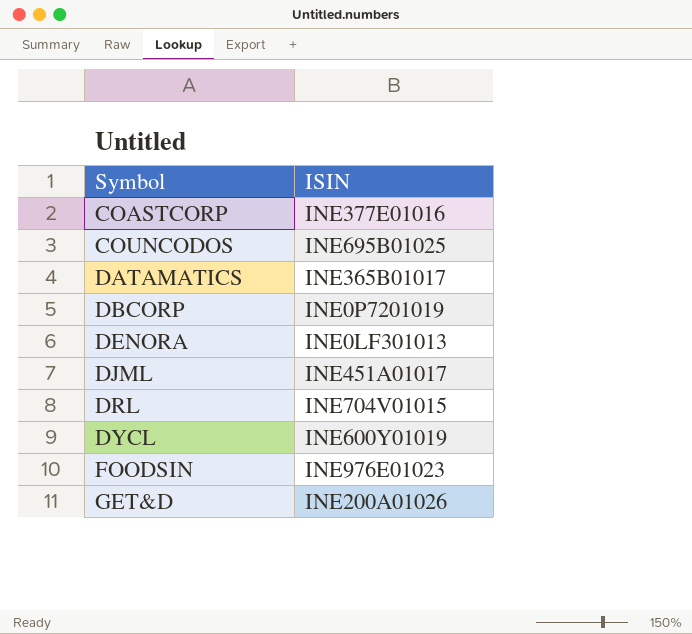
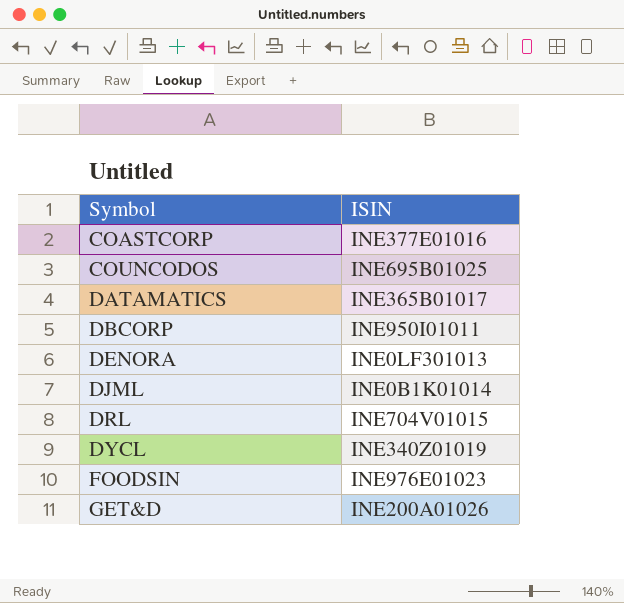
DBCORP | ISIN: INE0P7201019 -> INE950I01011
DJML | ISIN: INE451A01017 -> INE0B1K01014
DYCL | ISIN: INE600Y01019 -> INE340Z01019

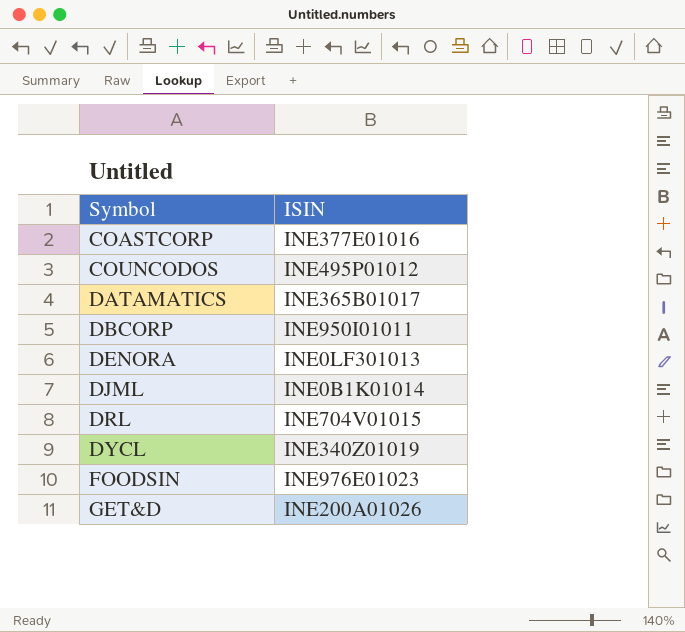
COUNCODOS | ISIN: INE695B01025 -> INE495P01012

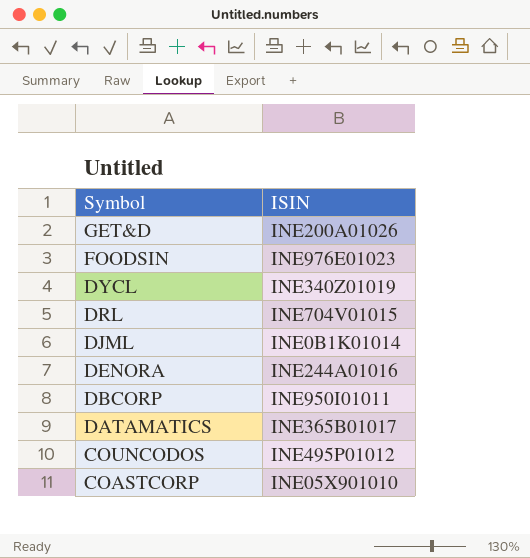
row order: Symbol ascending -> Symbol descending
DENORA | ISIN: INE0LF301013 -> INE244A01016
COASTCORP | ISIN: INE377E01016 -> INE05X901010

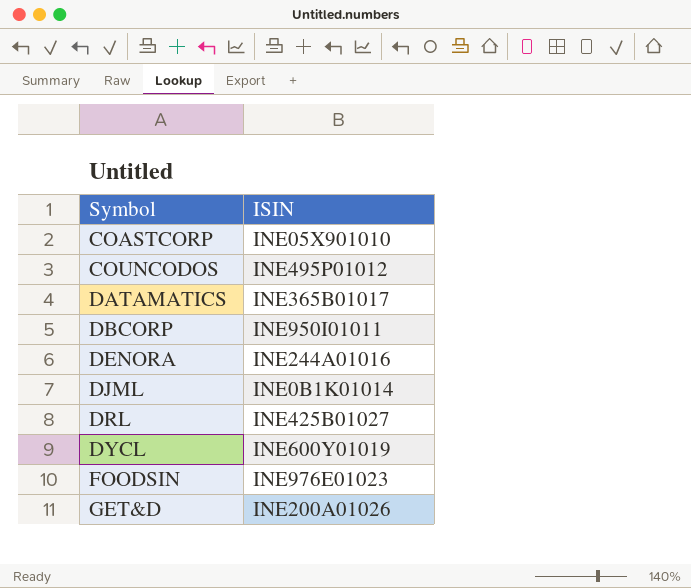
row order: Symbol descending -> Symbol ascending
DRL | ISIN: INE704V01015 -> INE425B01027
DYCL | ISIN: INE340Z01019 -> INE600Y01019

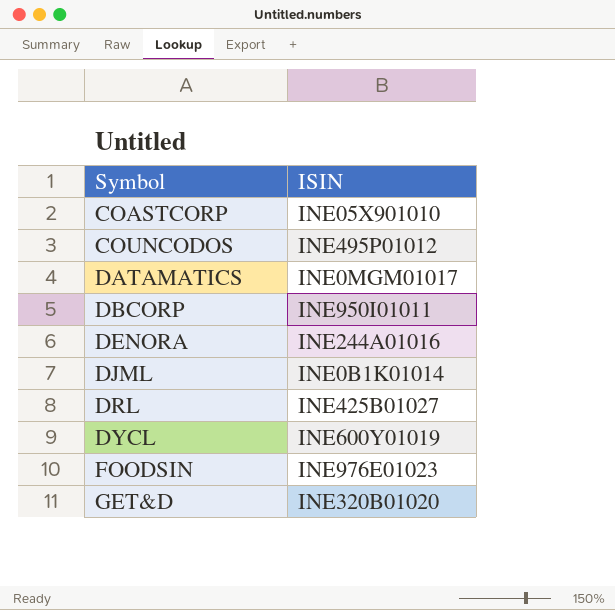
DATAMATICS | ISIN: INE365B01017 -> INE0MGM01017
GET&D | ISIN: INE200A01026 -> INE320B01020

